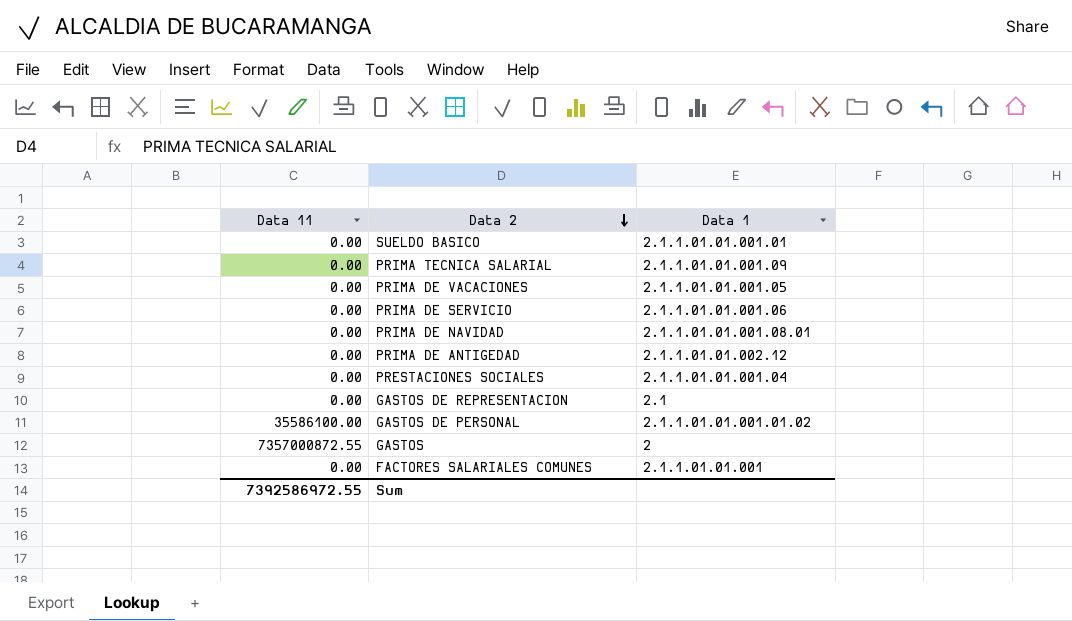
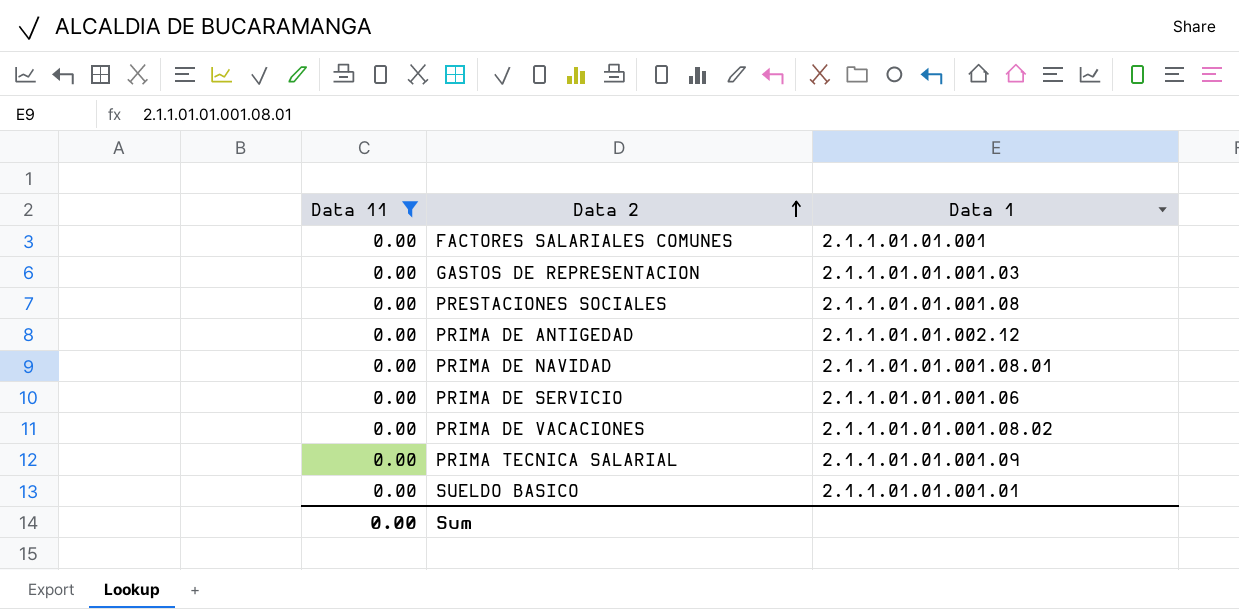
filter: none -> Data 11 = 0.00
row order: Data 2 descending -> Data 2 ascending
GASTOS DE REPRESENTACION | Data 1: 2.1 -> 2.1.1.01.01.001.03
PRESTACIONES SOCIALES | Data 1: 2.1.1.01.01.001.04 -> 2.1.1.01.01.001.08
PRIMA DE VACACIONES | Data 1: 2.1.1.01.01.001.05 -> 2.1.1.01.01.001.08.02
Sum | Data 11: 7392586972.55 -> 0.00

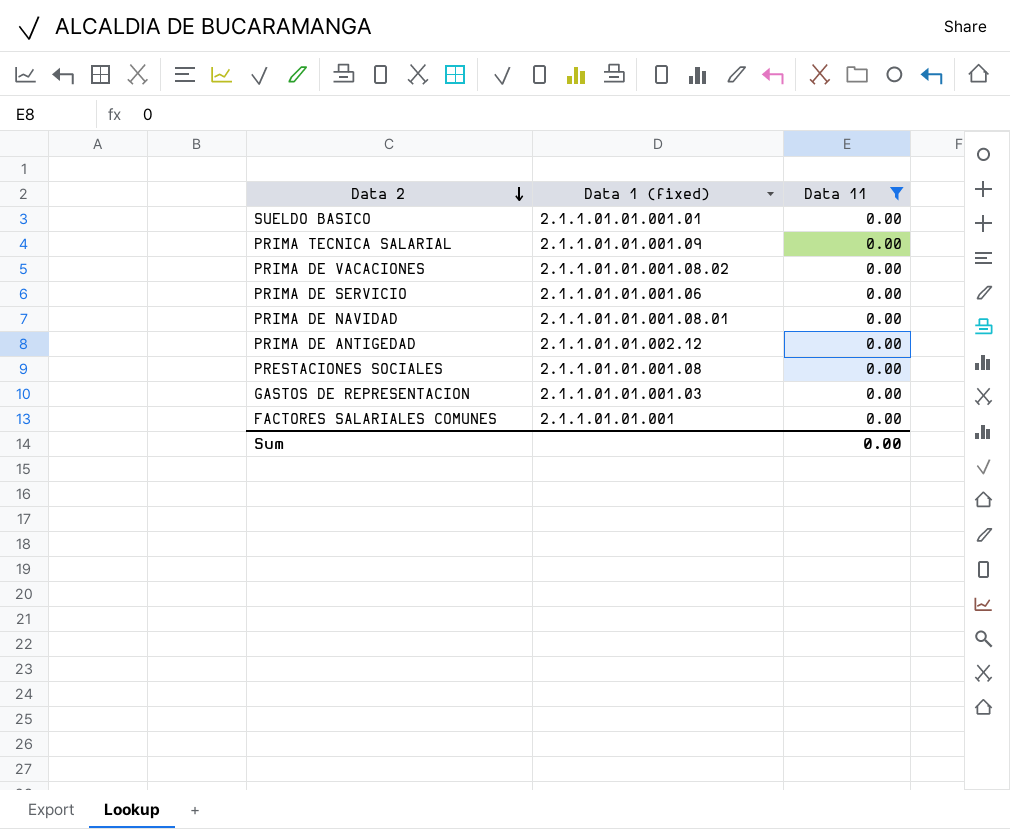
row order: Data 2 ascending -> Data 2 descending
column name: Data 1 -> Data 1 (fixed)
column Data 11 | position: 1 -> 3

